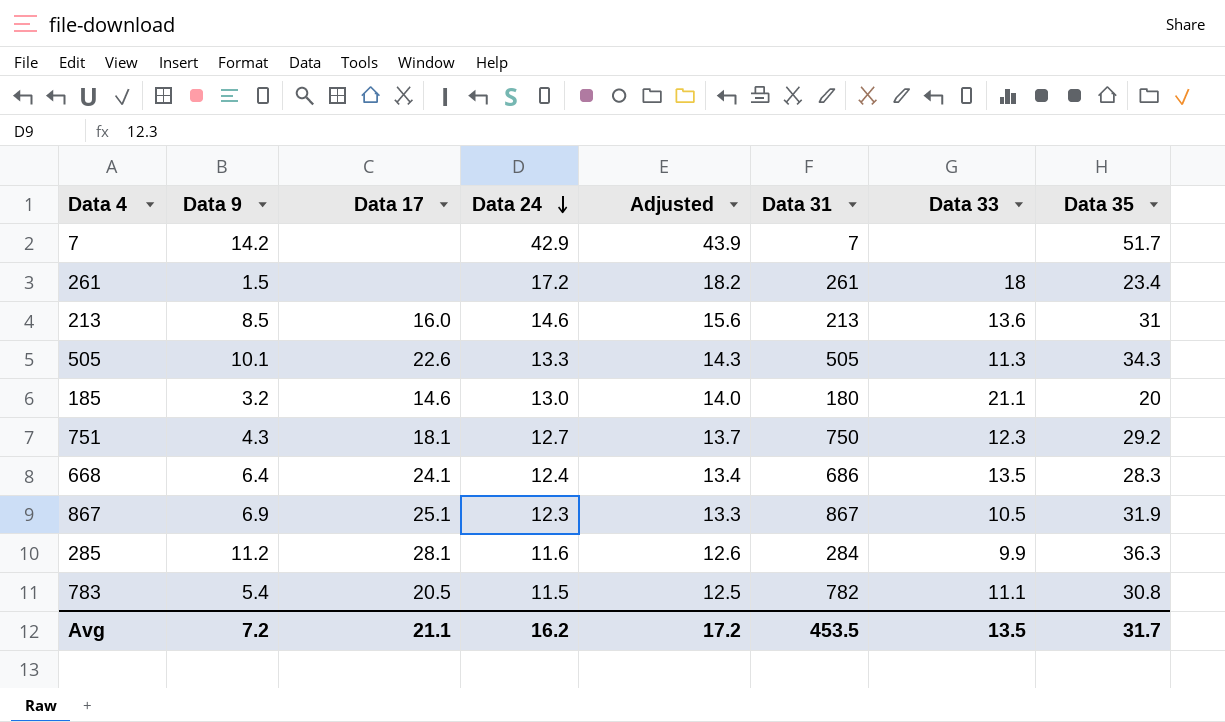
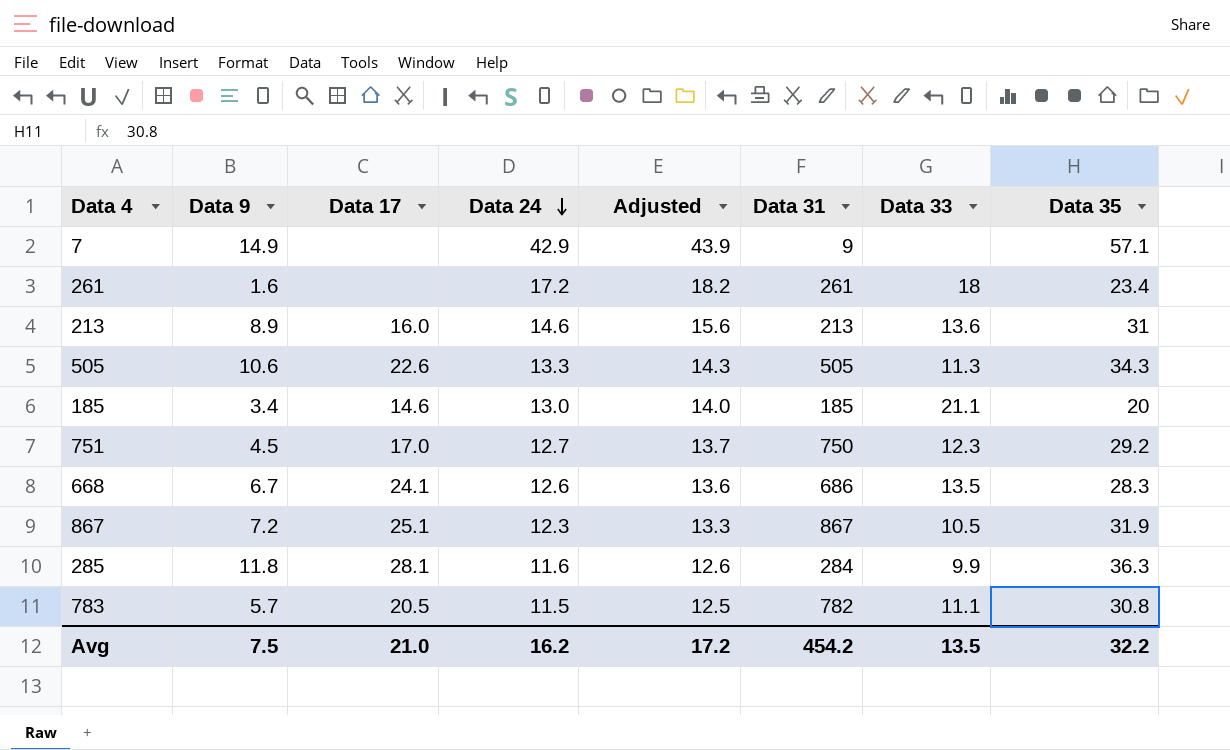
7 | Data 9: 14.2 -> 14.9
7 | Data 31: 7 -> 9
7 | Data 35: 51.7 -> 57.1
261 | Data 9: 1.5 -> 1.6
213 | Data 9: 8.5 -> 8.9
505 | Data 9: 10.1 -> 10.6
185 | Data 9: 3.2 -> 3.4
185 | Data 31: 180 -> 185
751 | Data 9: 4.3 -> 4.5
751 | Data 17: 18.1 -> 17.0
668 | Data 9: 6.4 -> 6.7
668 | Data 24: 12.4 -> 12.6
668 | Adjusted: 13.4 -> 13.6
867 | Data 9: 6.9 -> 7.2
285 | Data 9: 11.2 -> 11.8
783 | Data 9: 5.4 -> 5.7
Avg | Data 9: 7.2 -> 7.5
Avg | Data 17: 21.1 -> 21.0
Avg | Data 31: 453.5 -> 454.2
Avg | Data 35: 31.7 -> 32.2

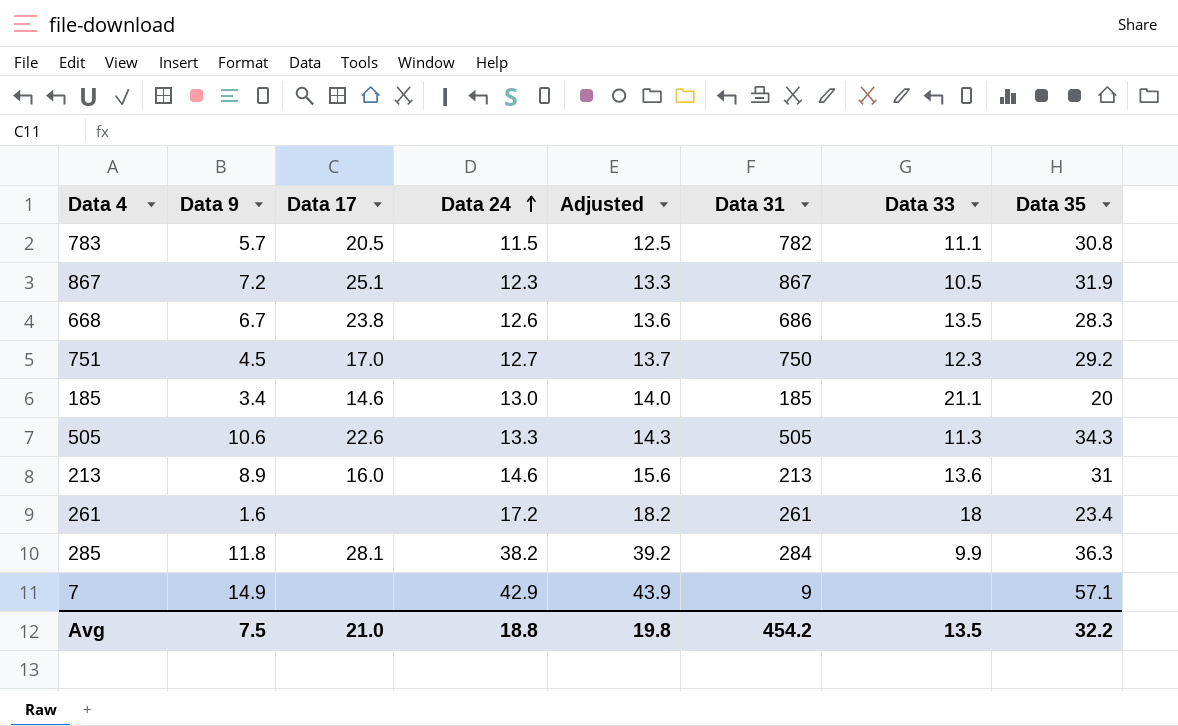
row order: Data 24 descending -> Data 24 ascending
668 | Data 17: 24.1 -> 23.8
285 | Data 24: 11.6 -> 38.2
285 | Adjusted: 12.6 -> 39.2
Avg | Data 24: 16.2 -> 18.8
Avg | Adjusted: 17.2 -> 19.8

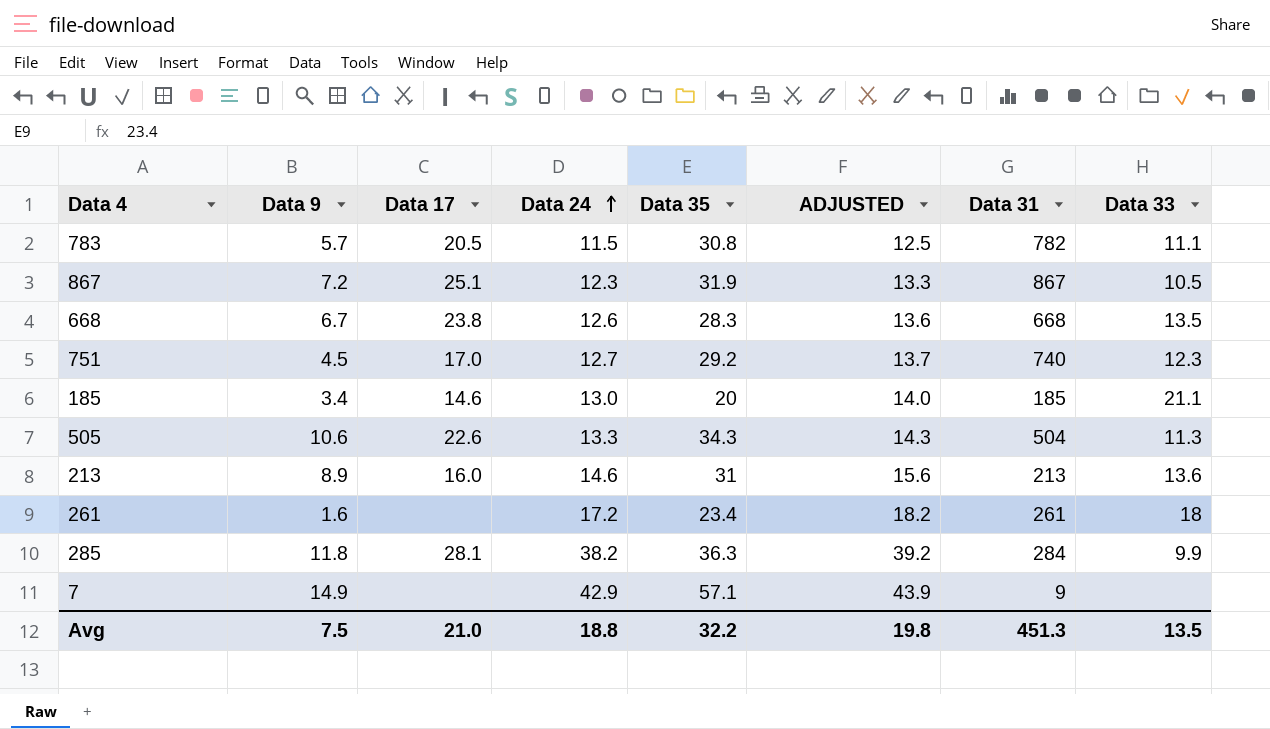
column Data 35 | position: 8 -> 5
column name: Adjusted -> ADJUSTED
668 | Data 31: 686 -> 668
751 | Data 31: 750 -> 740
505 | Data 31: 505 -> 504
Avg | Data 31: 454.2 -> 451.3

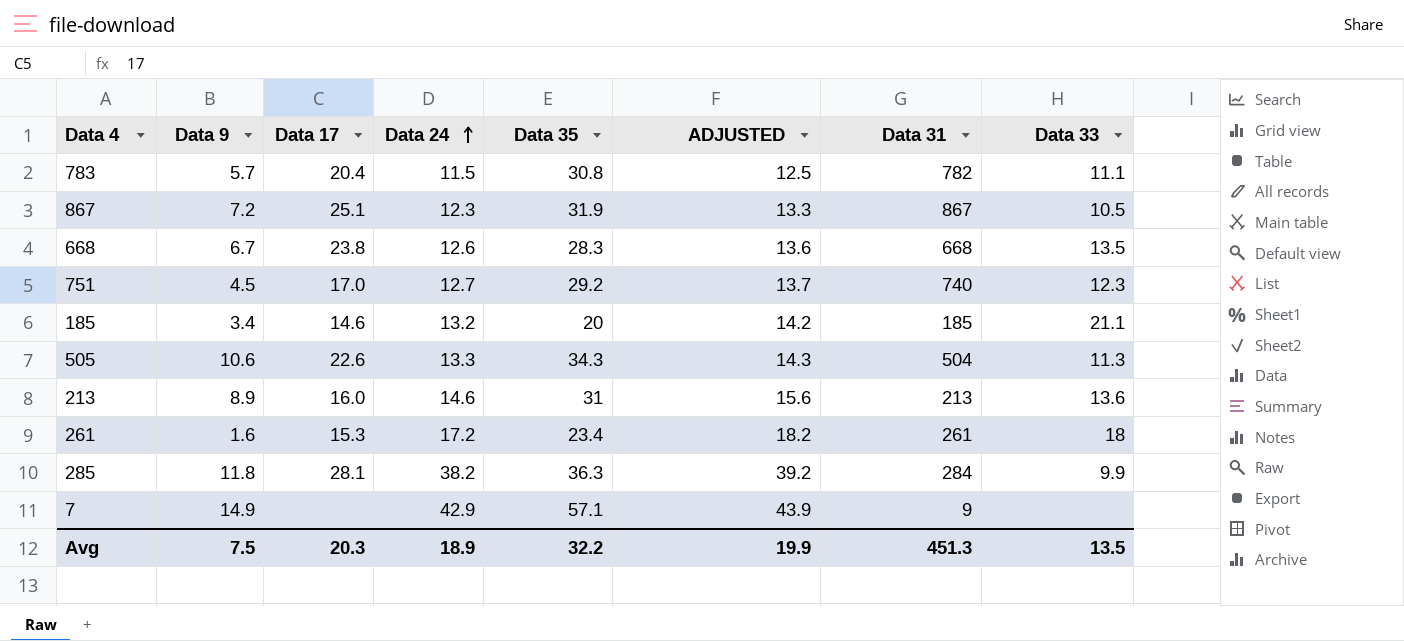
783 | Data 17: 20.5 -> 20.4
185 | Data 24: 13.0 -> 13.2
185 | ADJUSTED: 14.0 -> 14.2
261 | Data 17: none -> 15.3
Avg | Data 17: 21.0 -> 20.3
Avg | Data 24: 18.8 -> 18.9
Avg | ADJUSTED: 19.8 -> 19.9

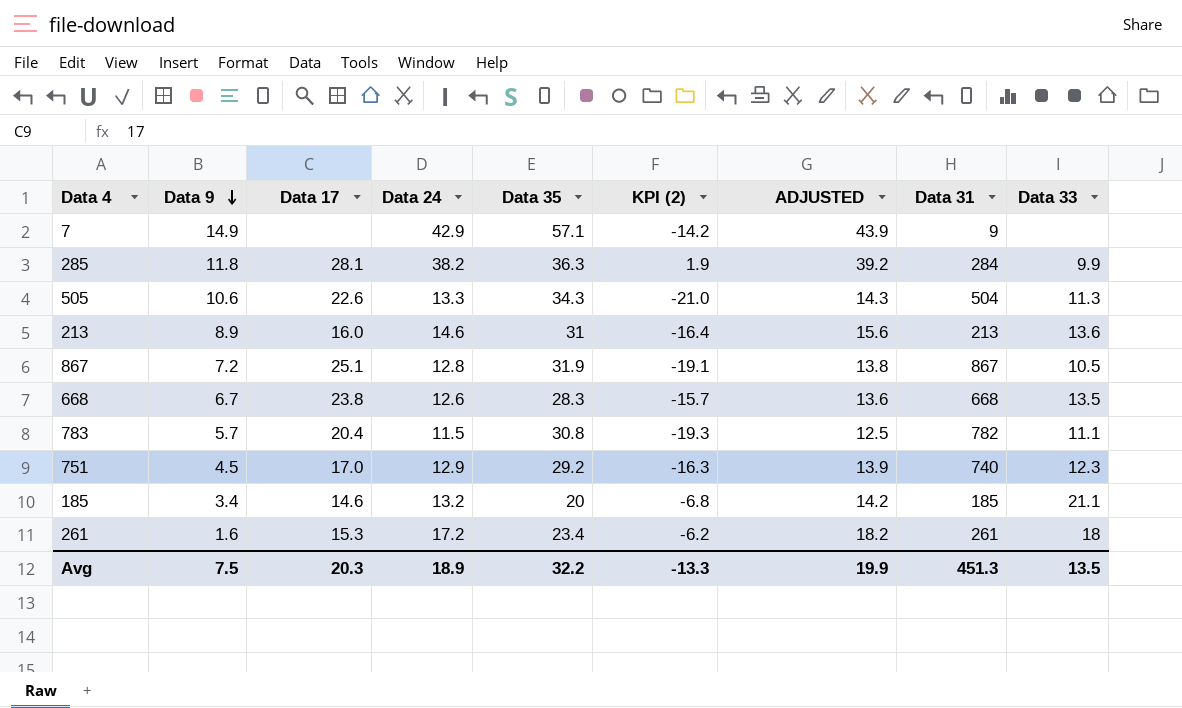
row order: Data 24 ascending -> Data 9 descending
column KPI (2) | formula: none -> [Data 24] - [Data 35]
867 | Data 24: 12.3 -> 12.8
867 | ADJUSTED: 13.3 -> 13.8
751 | Data 24: 12.7 -> 12.9
751 | ADJUSTED: 13.7 -> 13.9

